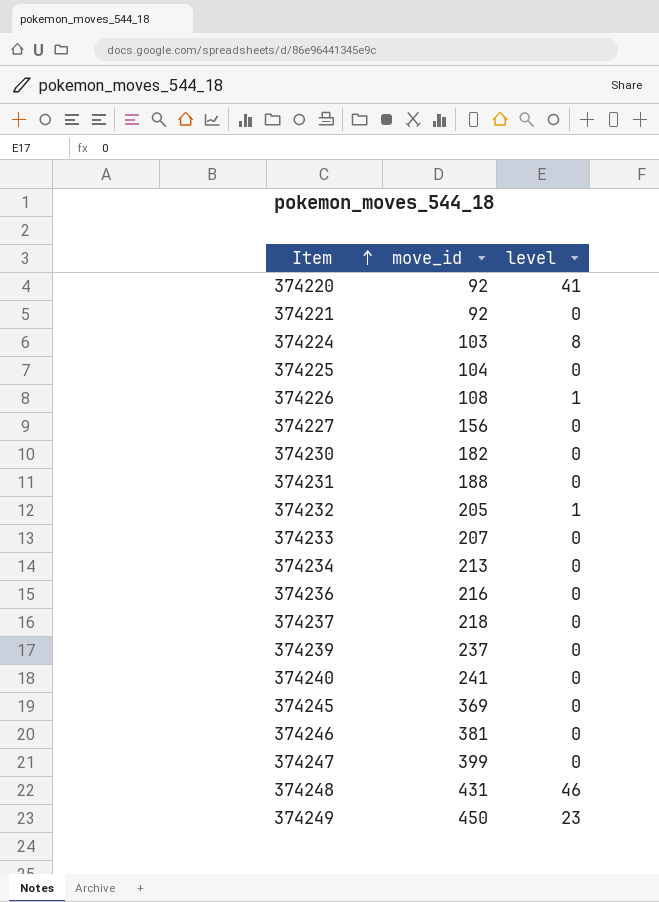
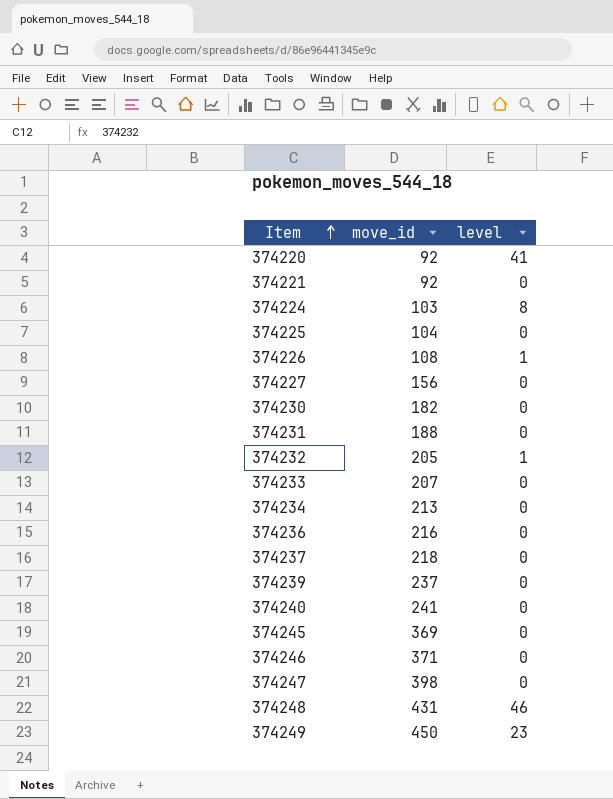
374246 | move_id: 381 -> 371
374247 | move_id: 399 -> 398

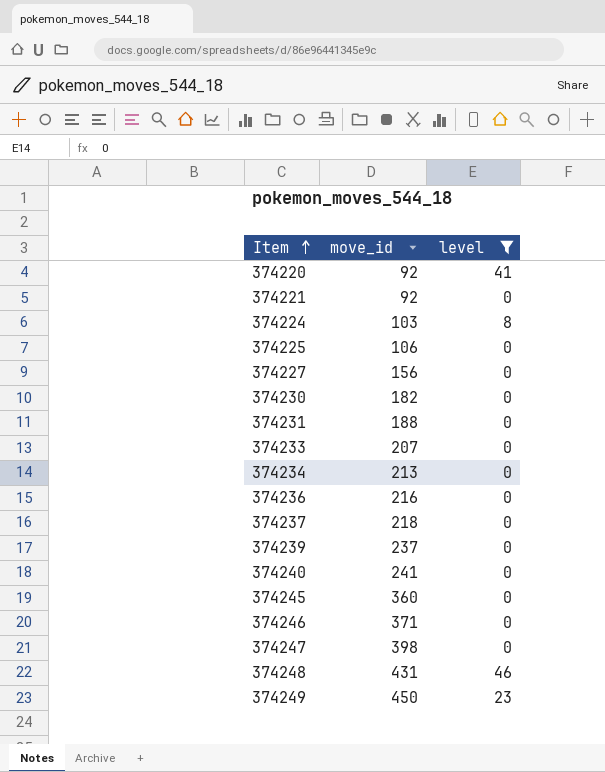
filter: none -> level != 1
374225 | move_id: 104 -> 106
374245 | move_id: 369 -> 360

